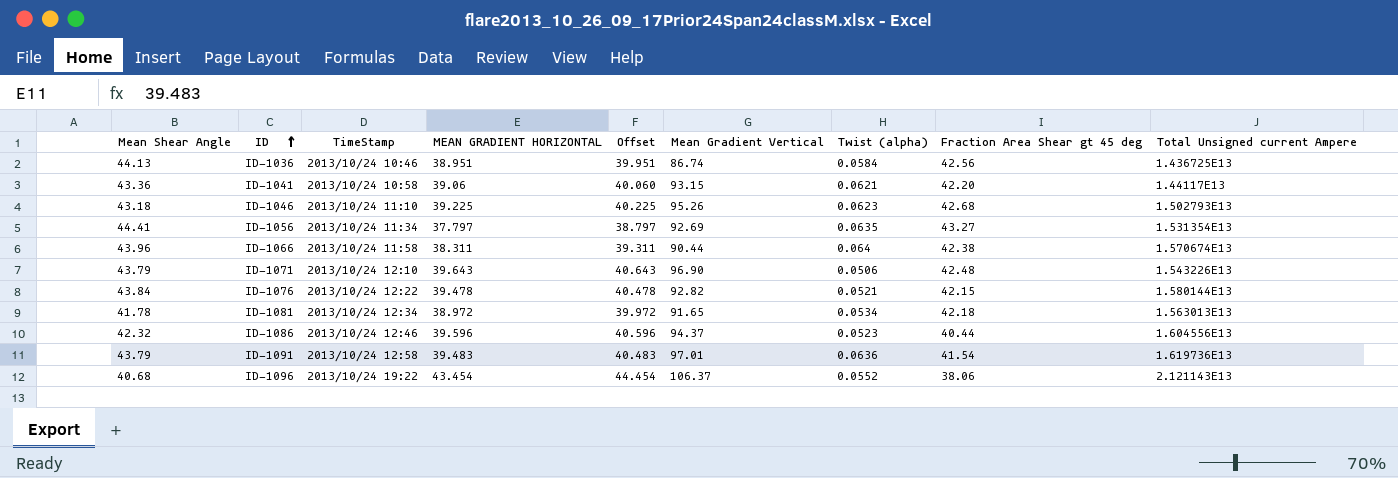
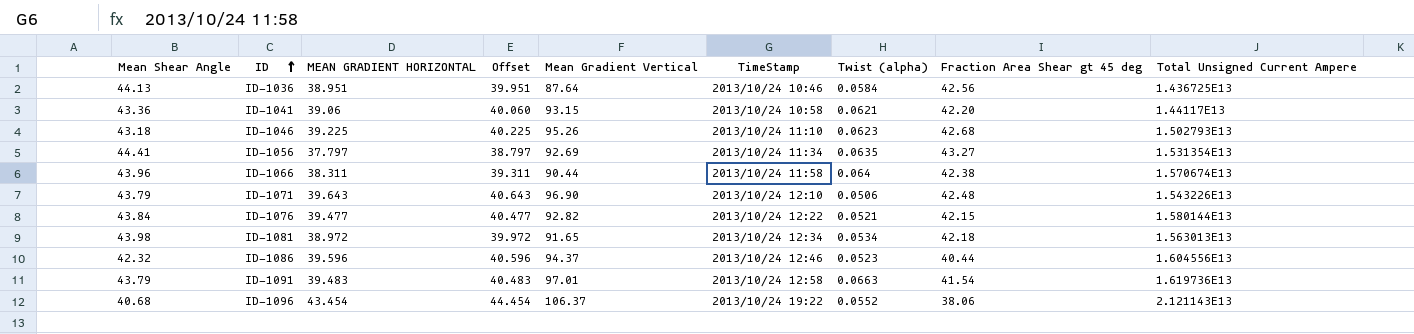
column TimeStamp | position: 3 -> 6
column name: Total Unsigned current Ampere -> Total Unsigned Current Ampere
ID-1036 | Mean Gradient Vertical: 86.74 -> 87.64
ID-1076 | MEAN GRADIENT HORIZONTAL: 39.478 -> 39.477
ID-1076 | Offset: 40.478 -> 40.477
ID-1081 | Mean Shear Angle: 41.78 -> 43.98
ID-1091 | Twist (alpha): 0.0636 -> 0.0663

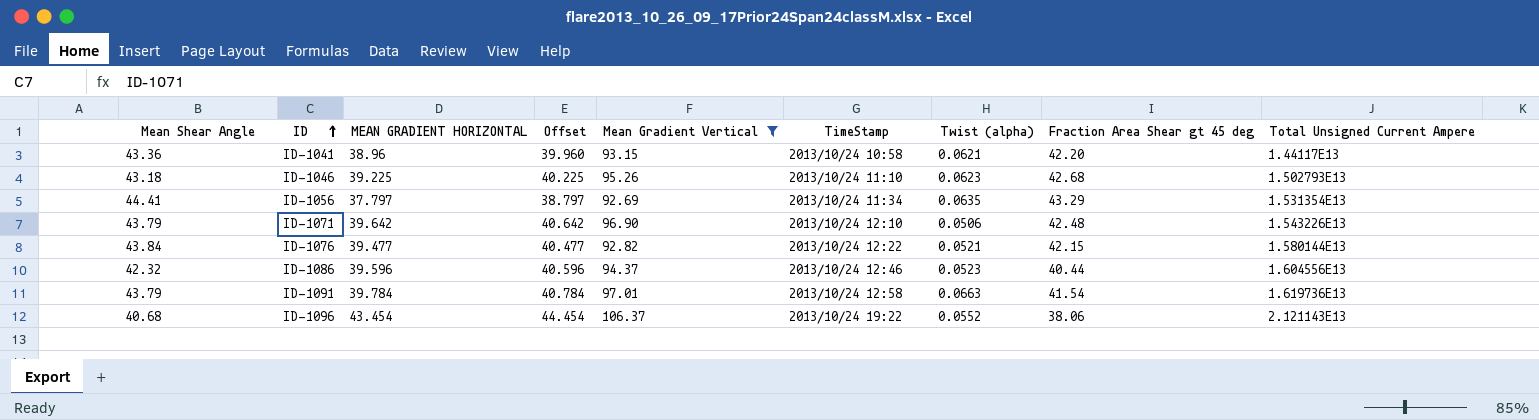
filter: none -> Mean Gradient Vertical >= 92.69
ID-1041 | MEAN GRADIENT HORIZONTAL: 39.06 -> 38.96
ID-1041 | Offset: 40.060 -> 39.960
ID-1056 | Fraction Area Shear gt 45 deg: 43.27 -> 43.29
ID-1071 | MEAN GRADIENT HORIZONTAL: 39.643 -> 39.642
ID-1071 | Offset: 40.643 -> 40.642
ID-1091 | MEAN GRADIENT HORIZONTAL: 39.483 -> 39.784
ID-1091 | Offset: 40.483 -> 40.784

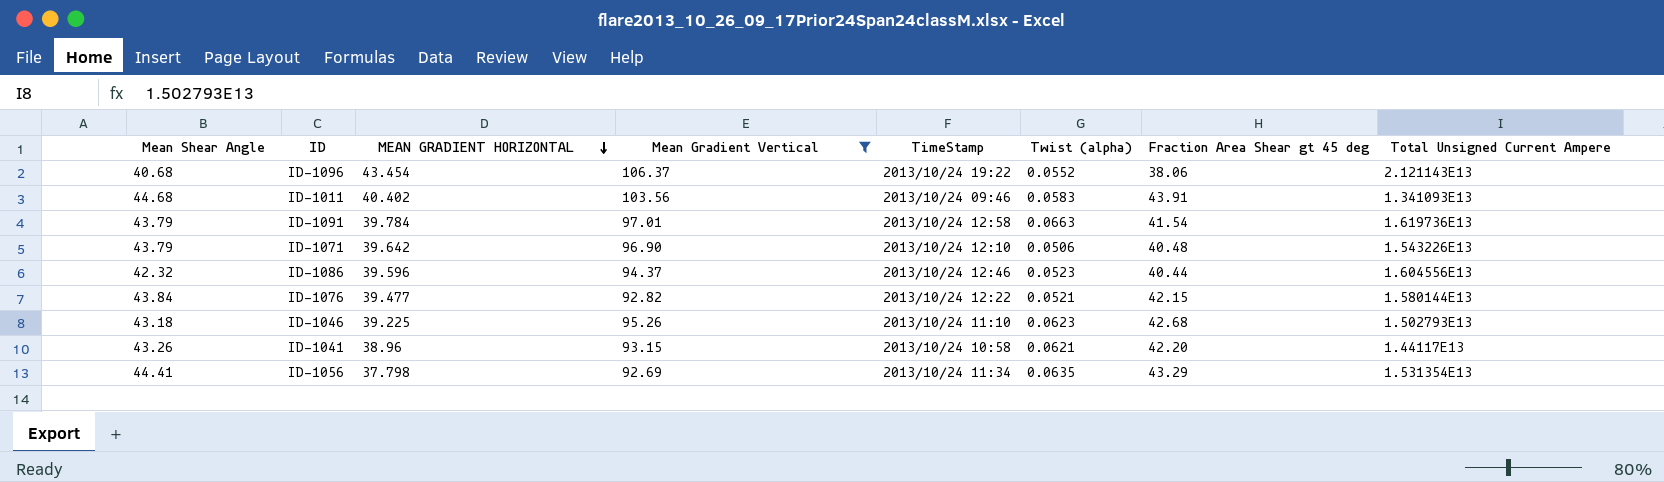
row order: ID ascending -> MEAN GRADIENT HORIZONTAL descending
column Offset | formula: [MEAN GRADIENT HORIZONTAL] + 1 -> none
row ID-1011: none -> 44.68 | 40.402 | 103.56 | 2013/10/24 09:46 | 0.0583 | 43.91 | 1.341093E13
ID-1071 | Fraction Area Shear gt 45 deg: 42.48 -> 40.48
ID-1041 | Mean Shear Angle: 43.36 -> 43.26
ID-1056 | MEAN GRADIENT HORIZONTAL: 37.797 -> 37.798

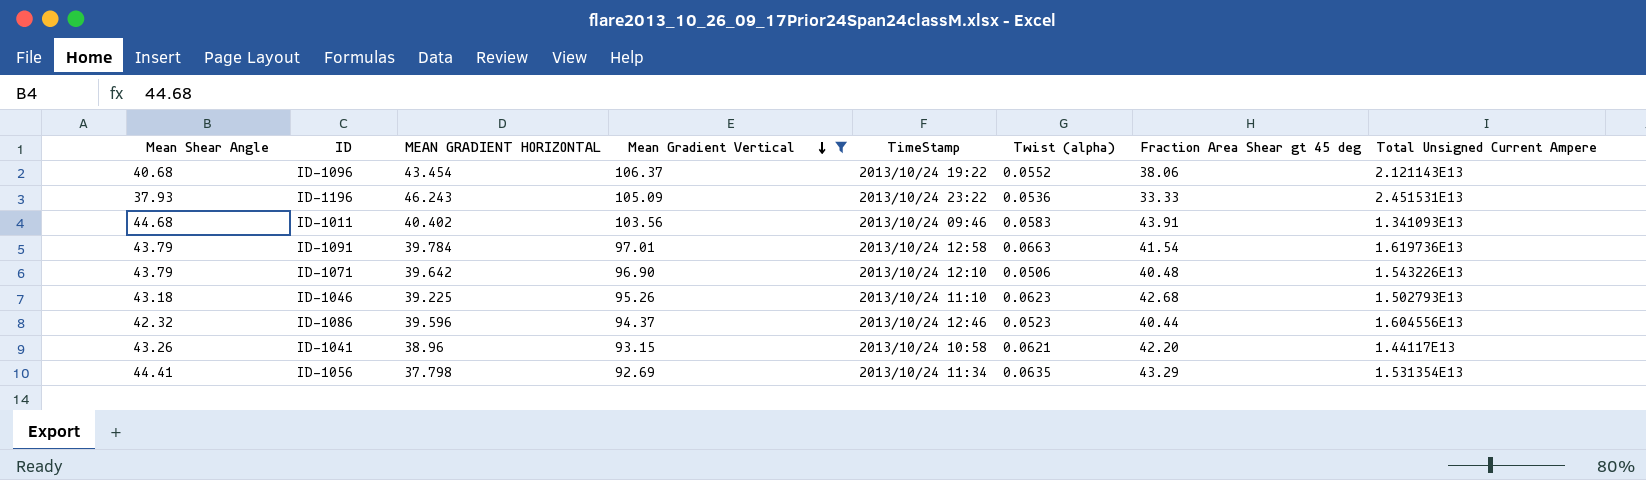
row order: MEAN GRADIENT HORIZONTAL descending -> Mean Gradient Vertical descending
row ID-1076: 43.84 | 39.477 | 92.82 | 2013/10/24 12:22 | 0.0521 | 42.15 | 1.580144E13 -> none
row ID-1196: none -> 37.93 | 46.243 | 105.09 | 2013/10/24 23:22 | 0.0536 | 33.33 | 2.451531E13

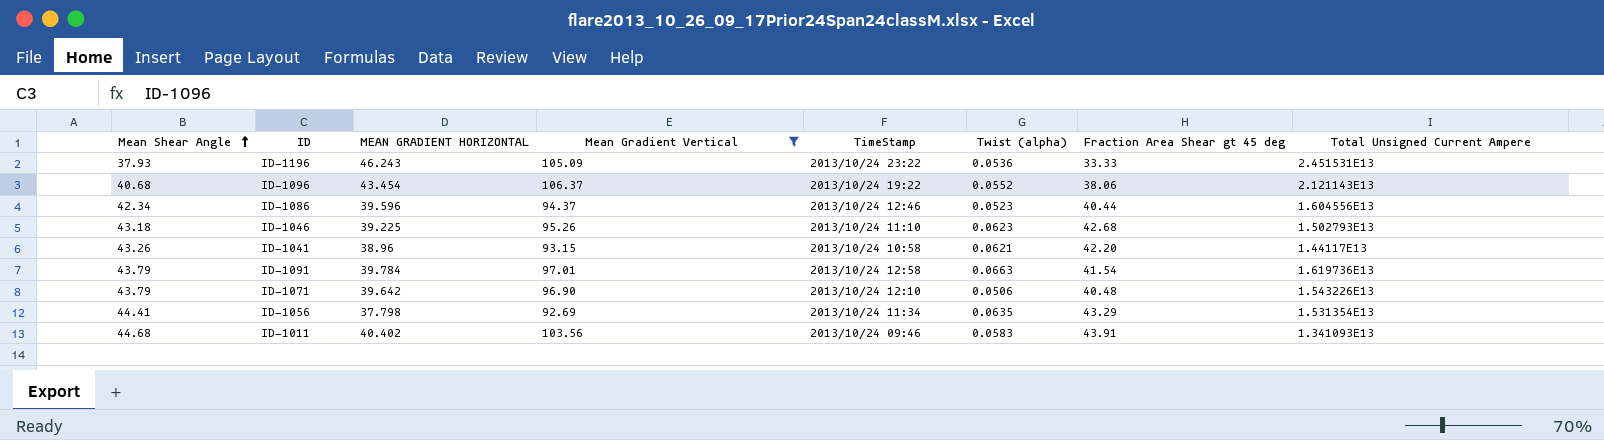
row order: Mean Gradient Vertical descending -> Mean Shear Angle ascending
ID-1086 | Mean Shear Angle: 42.32 -> 42.34

